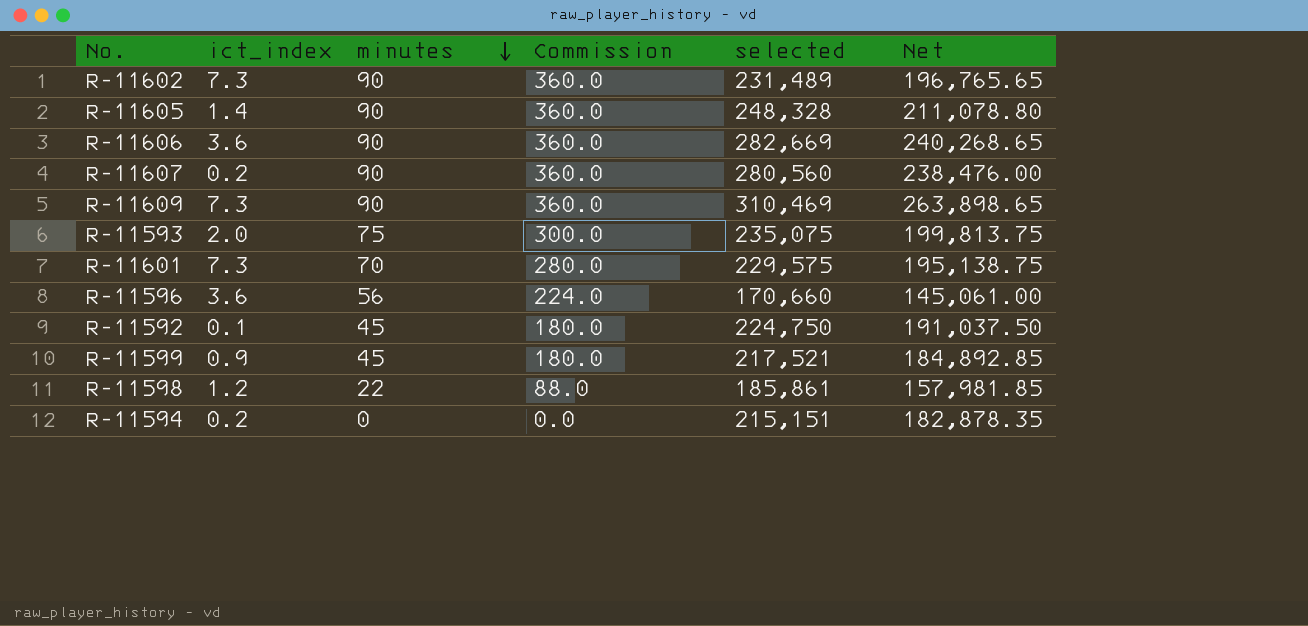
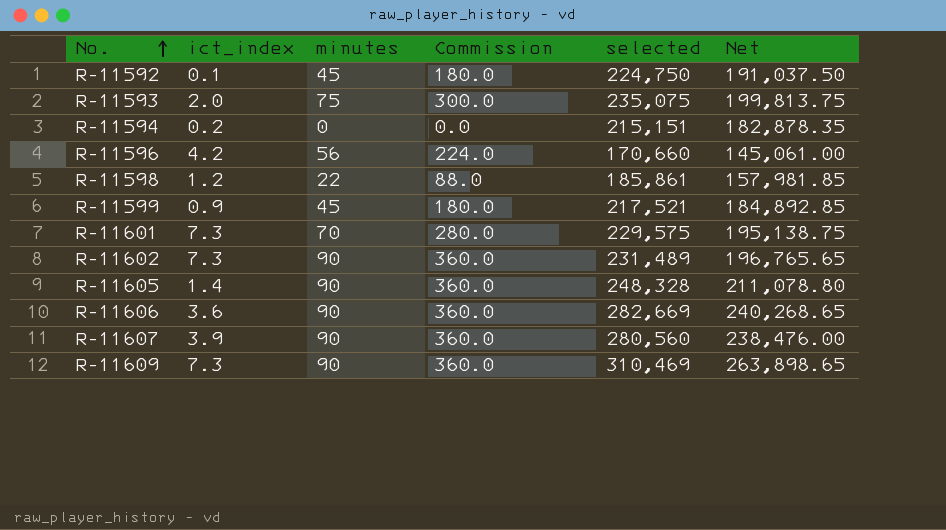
row order: minutes descending -> No. ascending
R-11596 | ict_index: 3.6 -> 4.2
R-11607 | ict_index: 0.2 -> 3.9

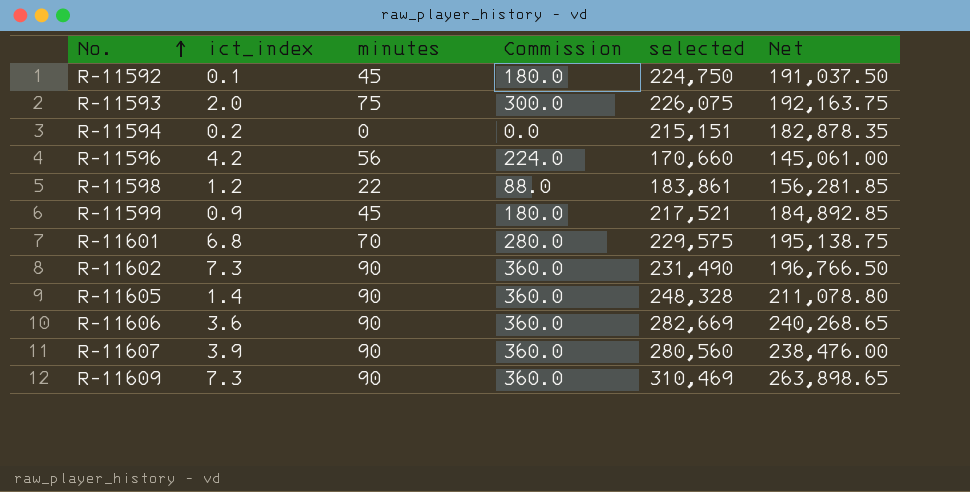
R-11593 | selected: 235,075 -> 226,075
R-11593 | Net: 199,813.75 -> 192,163.75
R-11598 | selected: 185,861 -> 183,861
R-11598 | Net: 157,981.85 -> 156,281.85
R-11601 | ict_index: 7.3 -> 6.8
R-11602 | selected: 231,489 -> 231,490
R-11602 | Net: 196,765.65 -> 196,766.50

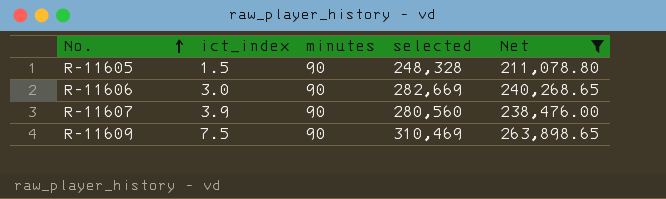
filter: none -> Net >= 211,078.80
column Commission | formula: [minutes] * 4 -> none
R-11605 | ict_index: 1.4 -> 1.5
R-11606 | ict_index: 3.6 -> 3.0
R-11609 | ict_index: 7.3 -> 7.5

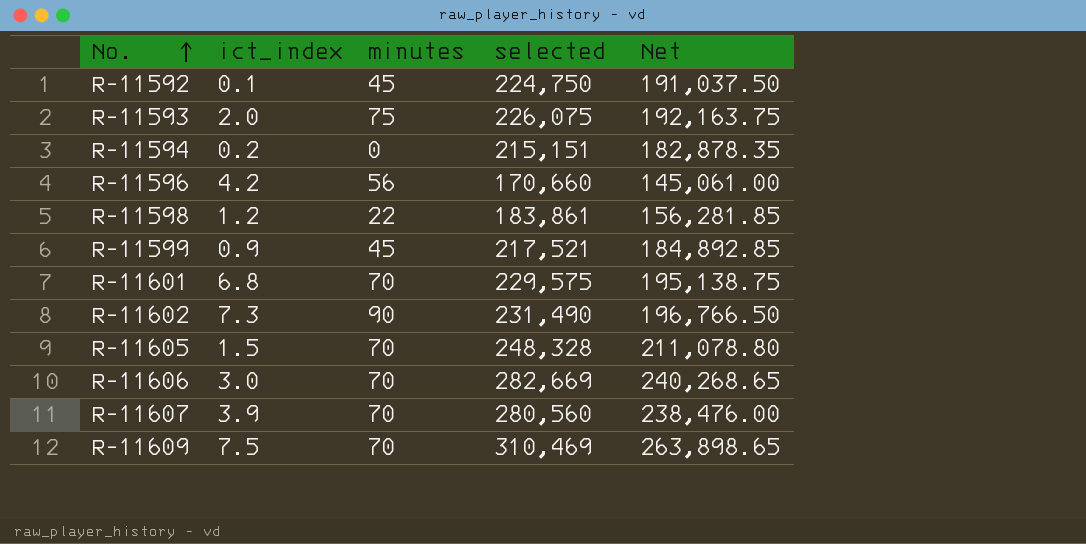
filter: Net >= 211,078.80 -> none
R-11605 | minutes: 90 -> 70
R-11606 | minutes: 90 -> 70
R-11607 | minutes: 90 -> 70
R-11609 | minutes: 90 -> 70

